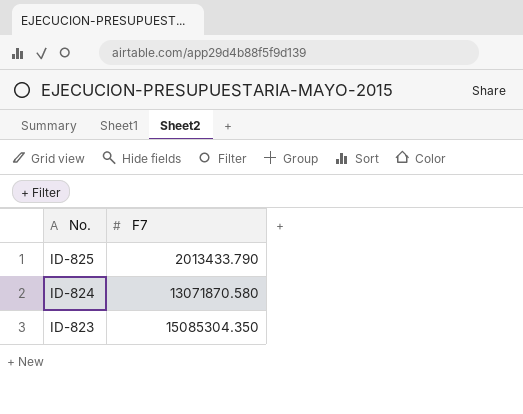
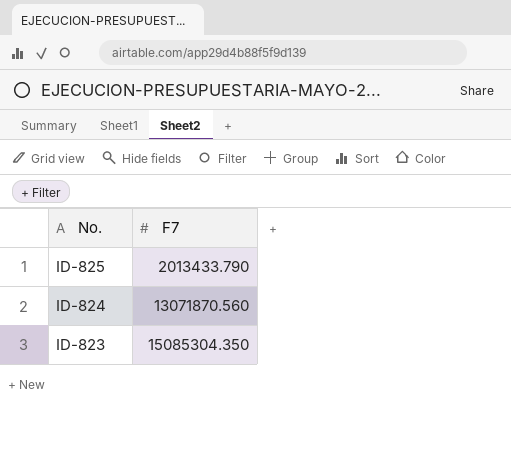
ID-824 | F7: 13071870.580 -> 13071870.560

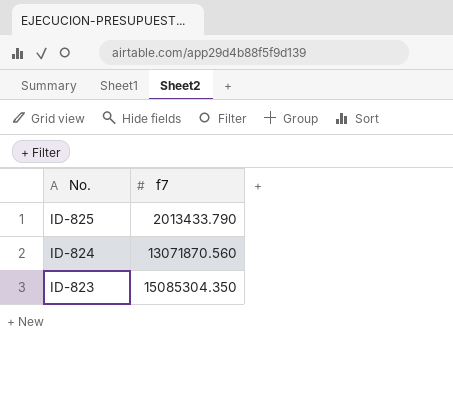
column name: F7 -> f7

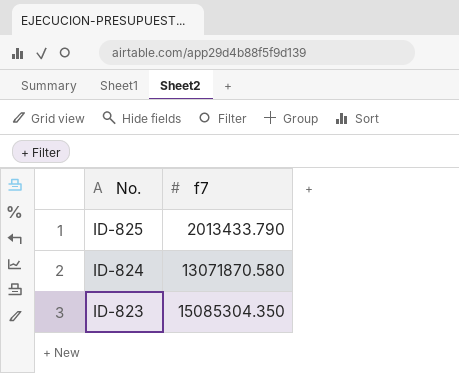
ID-824 | f7: 13071870.560 -> 13071870.580

